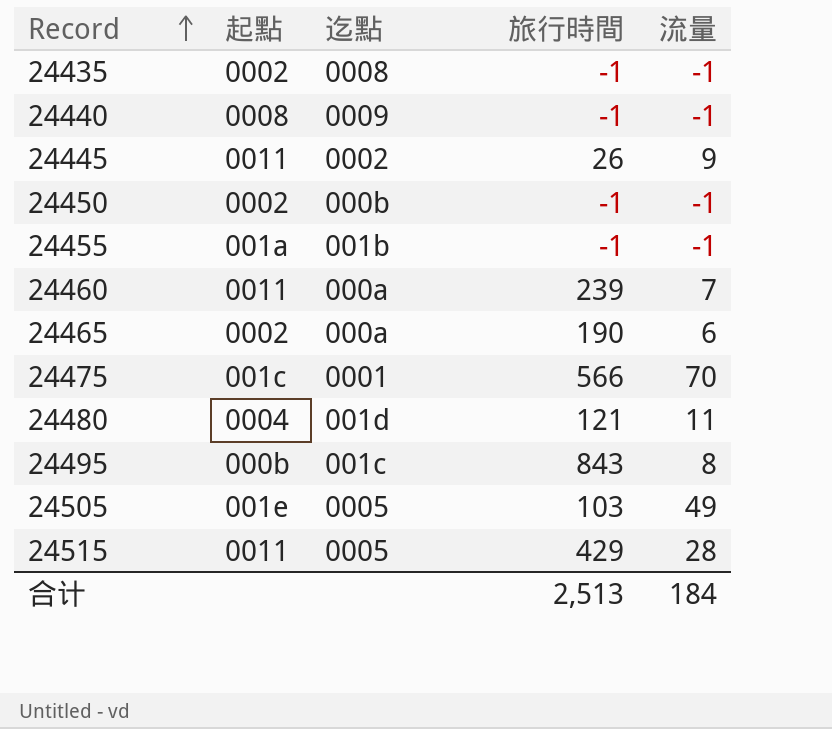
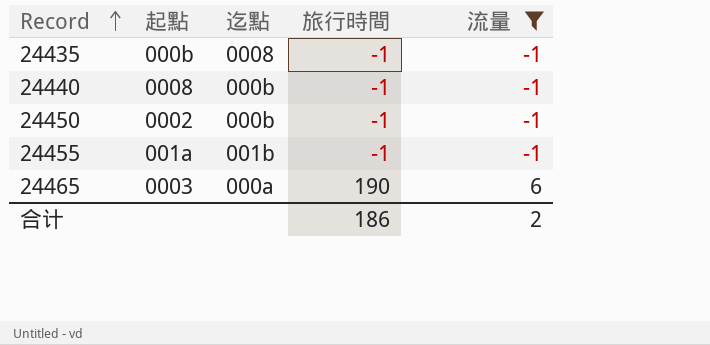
filter: none -> 流量 <= 6
24435 | 起點: 0002 -> 000b
24440 | 迄點: 0009 -> 000b
24465 | 起點: 0002 -> 0003
合计 | 旅行時間: 2,513 -> 186
合计 | 流量: 184 -> 2

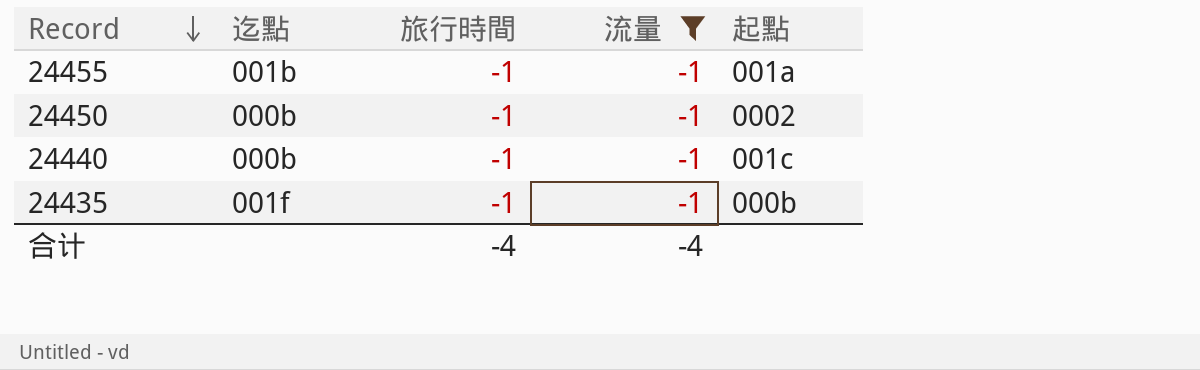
row order: Record ascending -> Record descending
column 起點 | position: 2 -> 5
row 24465: 0003 | 000a | 190 | 6 -> none
24440 | 起點: 0008 -> 001c
24435 | 迄點: 0008 -> 001f
合计 | 旅行時間: 186 -> -4
合计 | 流量: 2 -> -4

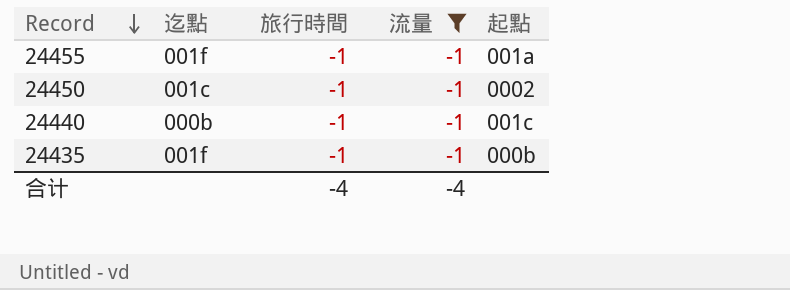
24455 | 迄點: 001b -> 001f
24450 | 迄點: 000b -> 001c

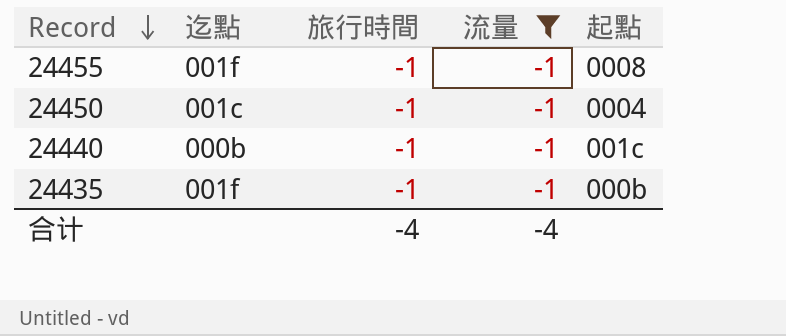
24455 | 起點: 001a -> 0008
24450 | 起點: 0002 -> 0004

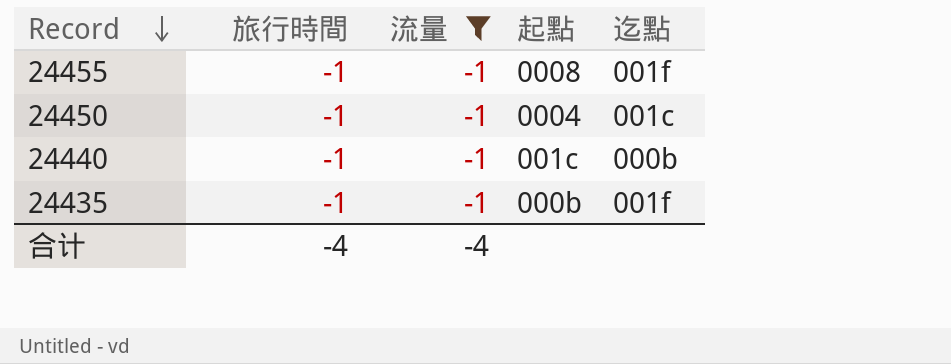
column 迄點 | position: 2 -> 5

